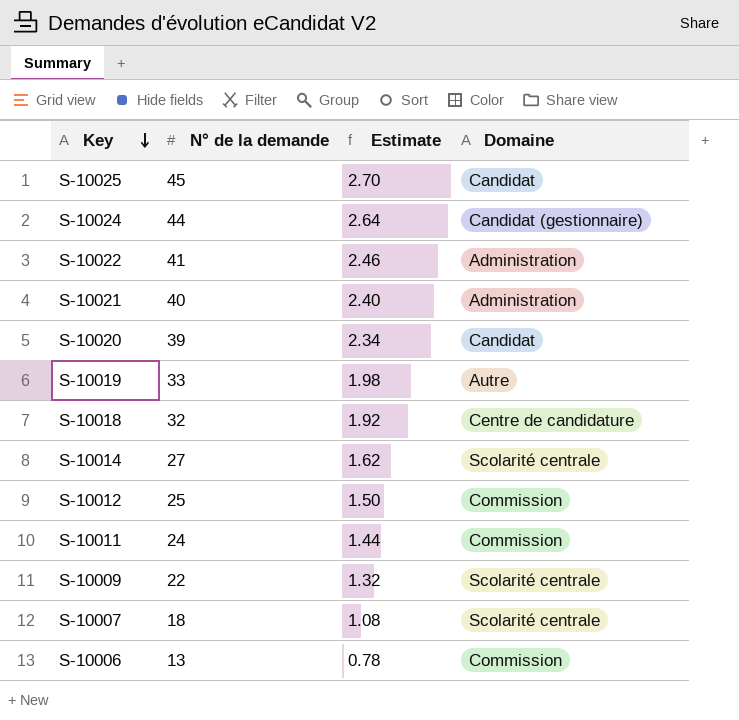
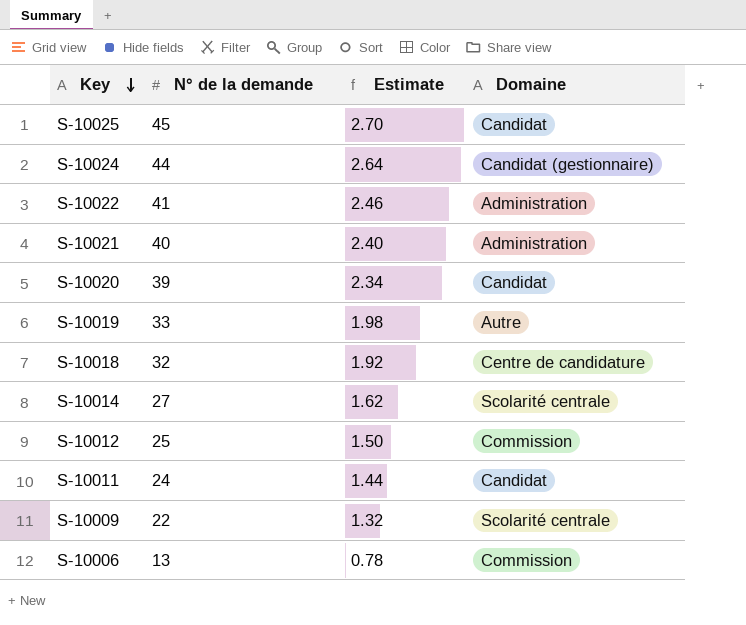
row S-10007: 18 | 1.08 | Scolarité centrale -> none
S-10011 | Domaine: Commission -> Candidat

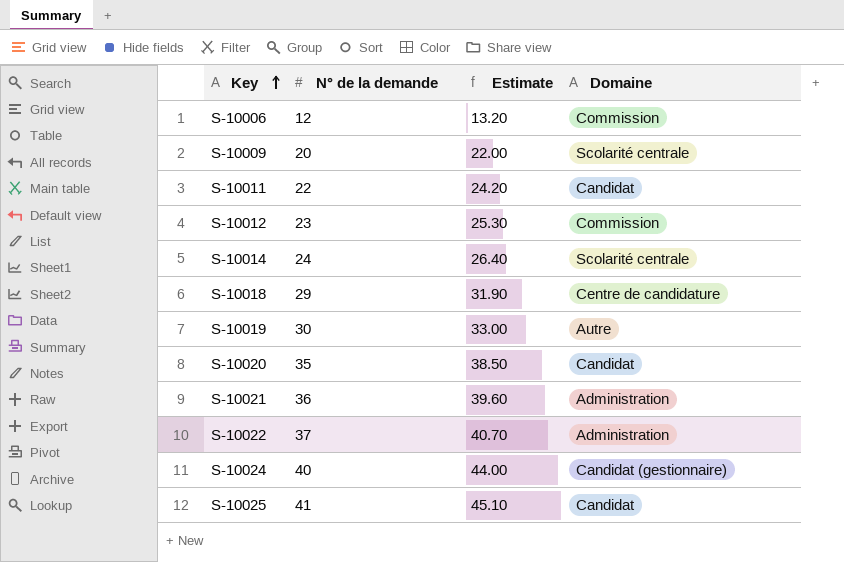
row order: Key descending -> Key ascending
column Estimate | formula: [N° de la demande] * 0.06 -> [N° de la demande] * 1.1
S-10006 | N° de la demande: 13 -> 12
S-10009 | N° de la demande: 22 -> 20
S-10011 | N° de la demande: 24 -> 22
S-10012 | N° de la demande: 25 -> 23
S-10014 | N° de la demande: 27 -> 24
S-10018 | N° de la demande: 32 -> 29
S-10019 | N° de la demande: 33 -> 30
S-10020 | N° de la demande: 39 -> 35
S-10021 | N° de la demande: 40 -> 36
S-10022 | N° de la demande: 41 -> 37
S-10024 | N° de la demande: 44 -> 40
S-10025 | N° de la demande: 45 -> 41

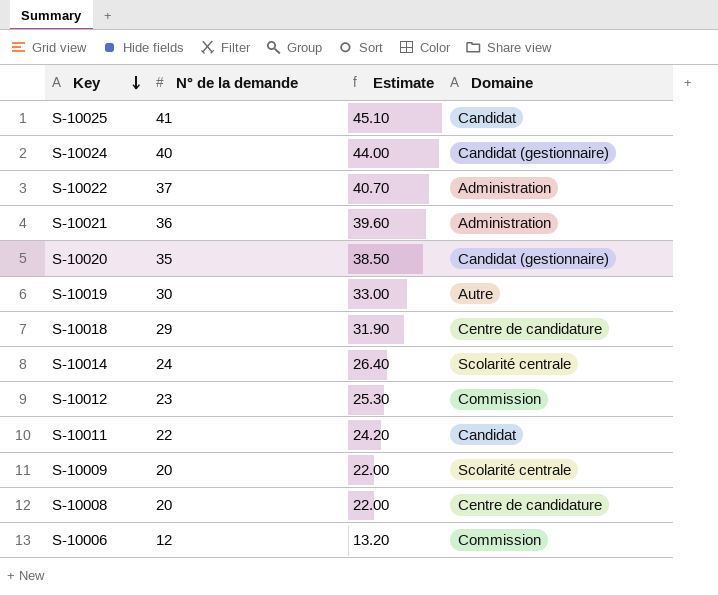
row order: Key ascending -> Key descending
S-10020 | Domaine: Candidat -> Candidat (gestionnaire)
row S-10008: none -> 20 | 22.00 | Centre de candidature

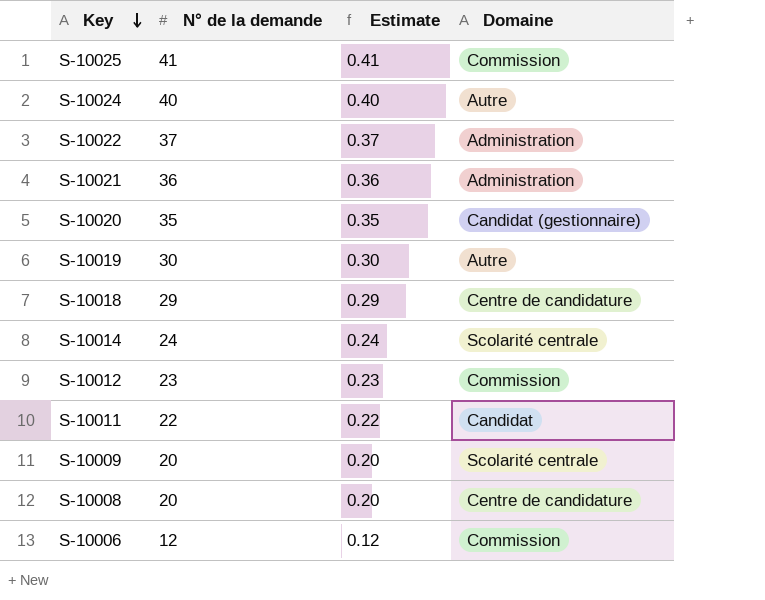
column Estimate | formula: [N° de la demande] * 1.1 -> [N° de la demande] * 0.01
S-10025 | Domaine: Candidat -> Commission
S-10024 | Domaine: Candidat (gestionnaire) -> Autre

